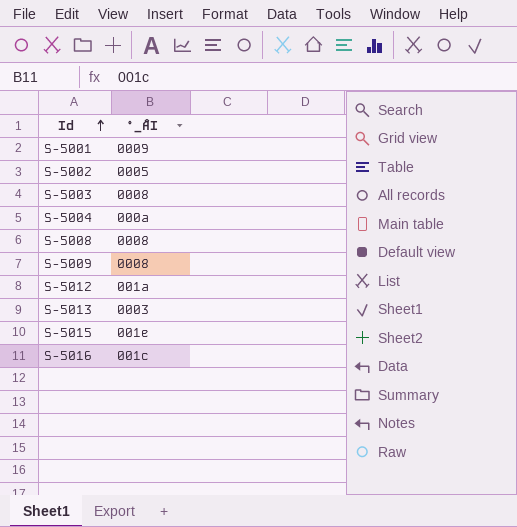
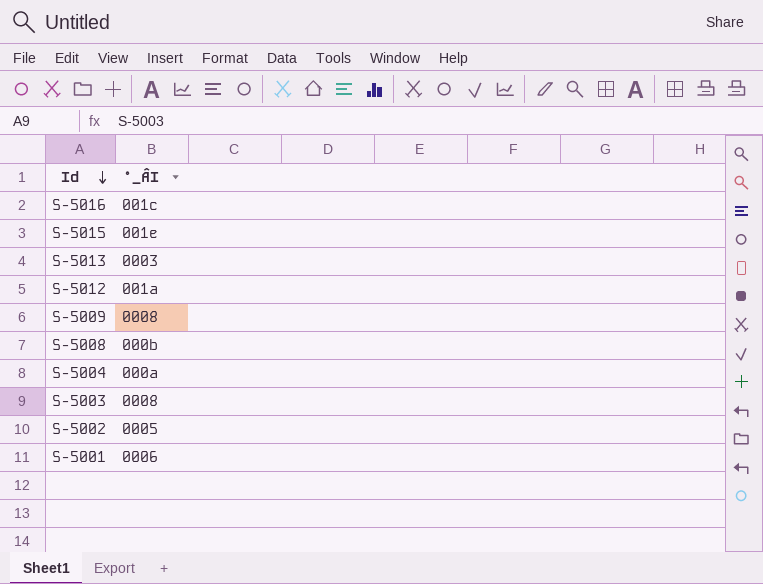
row order: Id ascending -> Id descending
S-5008 | °_ÂI: 0008 -> 000b
S-5001 | °_ÂI: 0009 -> 0006

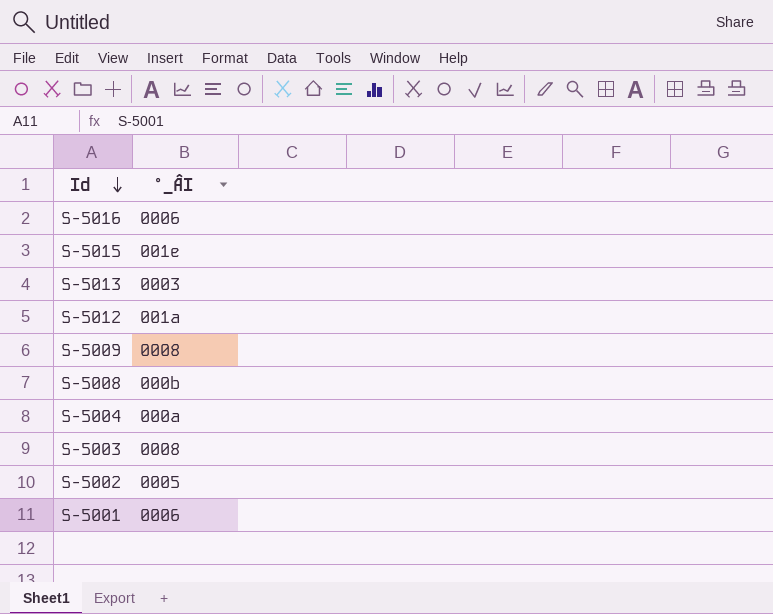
S-5016 | °_ÂI: 001c -> 0006

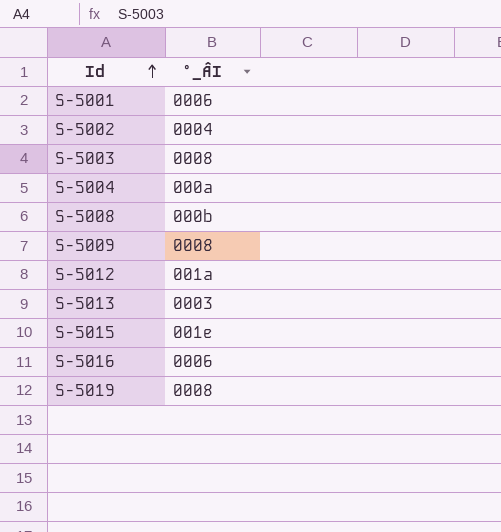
row order: Id descending -> Id ascending
S-5002 | °_ÂI: 0005 -> 0004
row S-5019: none -> 0008

